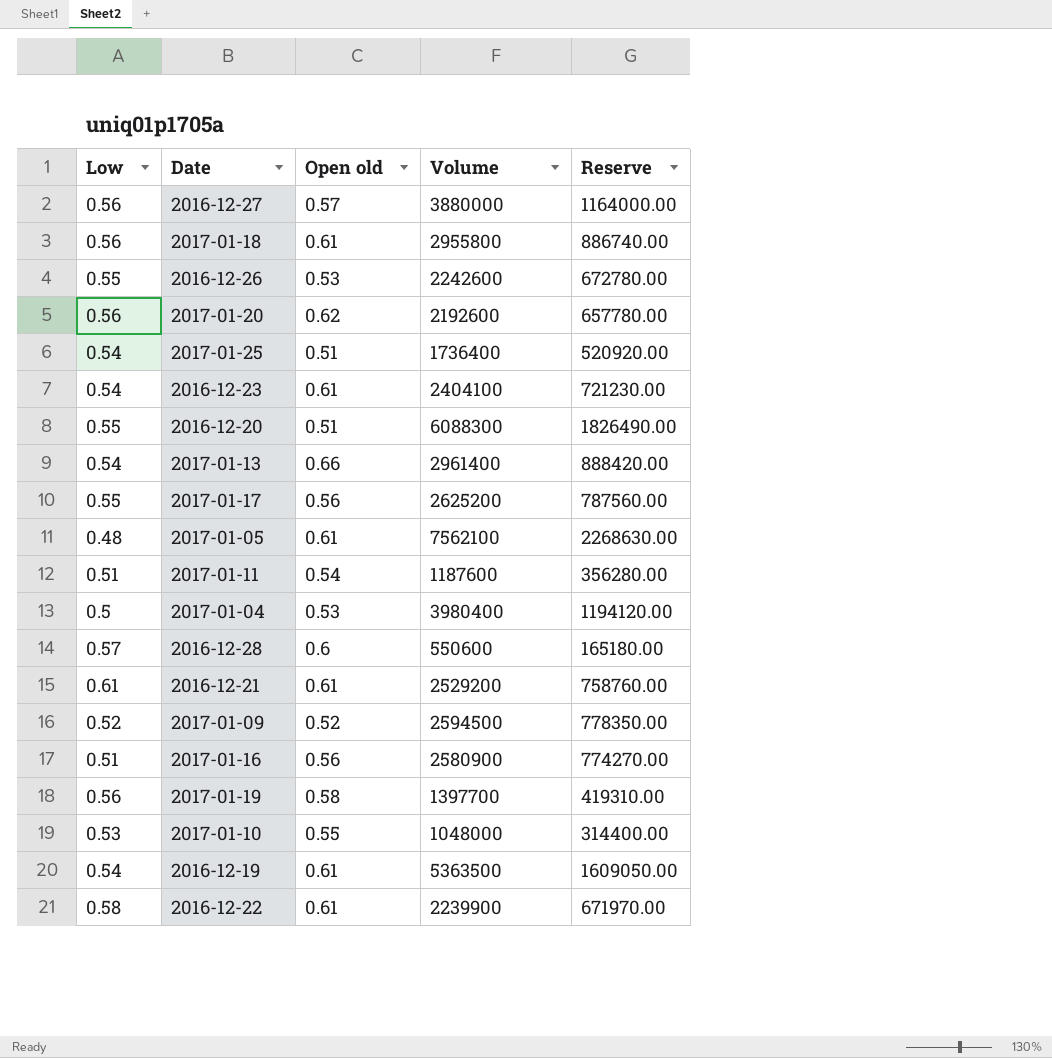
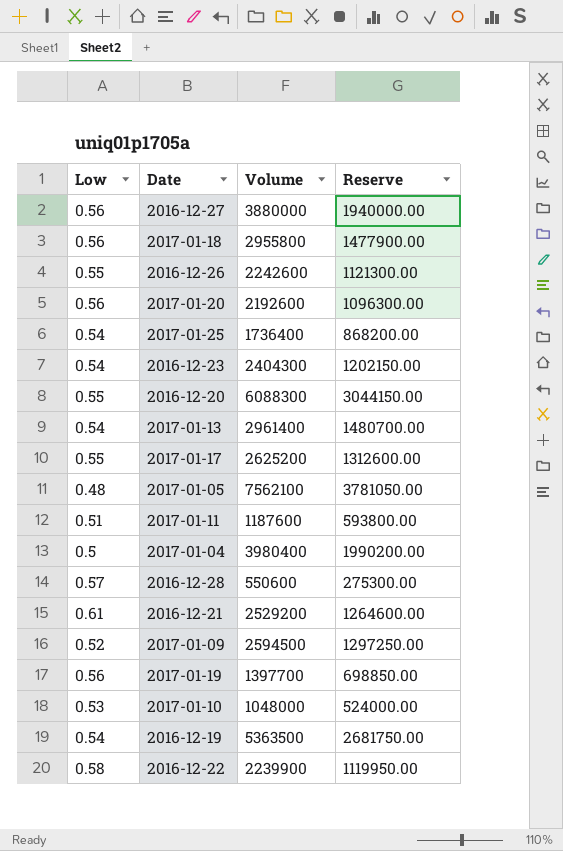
column Open old | position: 3 -> none
column Reserve | formula: [Volume] * 0.3 -> [Volume] * 0.5
row 2017-01-16: 0.51 | 0.56 | 2580900 | 774270.00 -> none
2016-12-23 | Volume: 2404100 -> 2404300

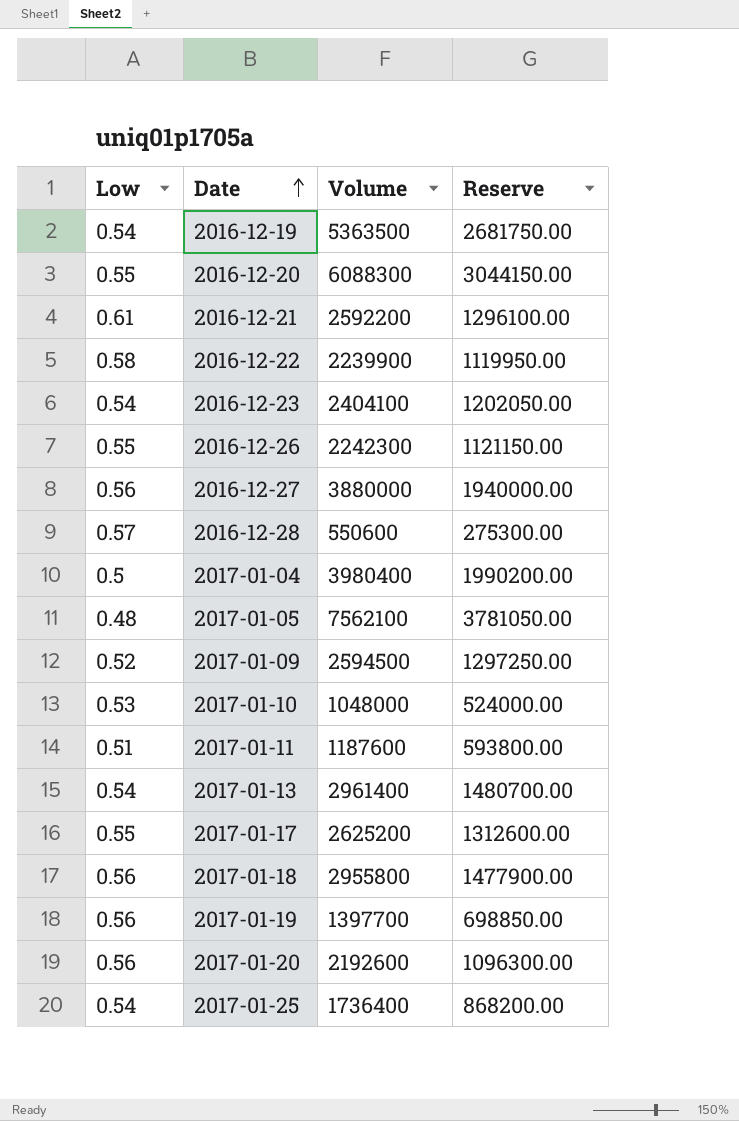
row order: none -> Date ascending
2016-12-21 | Volume: 2529200 -> 2592200
2016-12-21 | Reserve: 1264600.00 -> 1296100.00
2016-12-23 | Volume: 2404300 -> 2404100
2016-12-23 | Reserve: 1202150.00 -> 1202050.00
2016-12-26 | Volume: 2242600 -> 2242300
2016-12-26 | Reserve: 1121300.00 -> 1121150.00

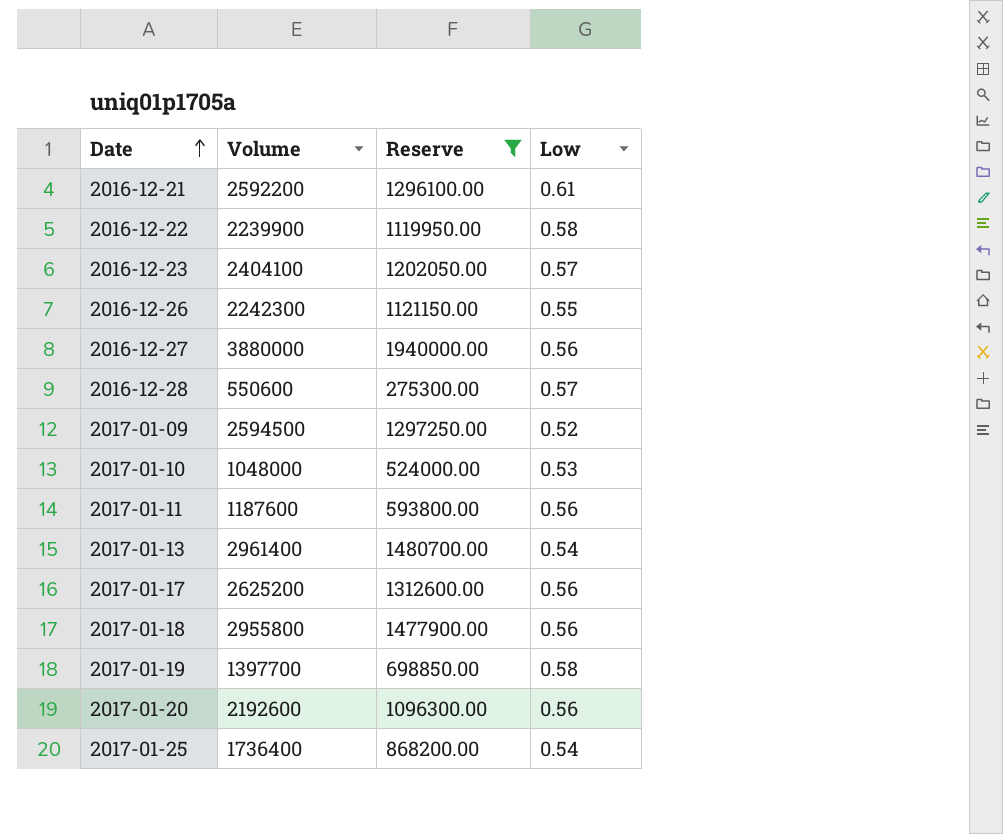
filter: none -> Reserve <= 1940000.00
column Low | position: 1 -> 4
2016-12-23 | Low: 0.54 -> 0.57
2017-01-11 | Low: 0.51 -> 0.56
2017-01-17 | Low: 0.55 -> 0.56
2017-01-19 | Low: 0.56 -> 0.58

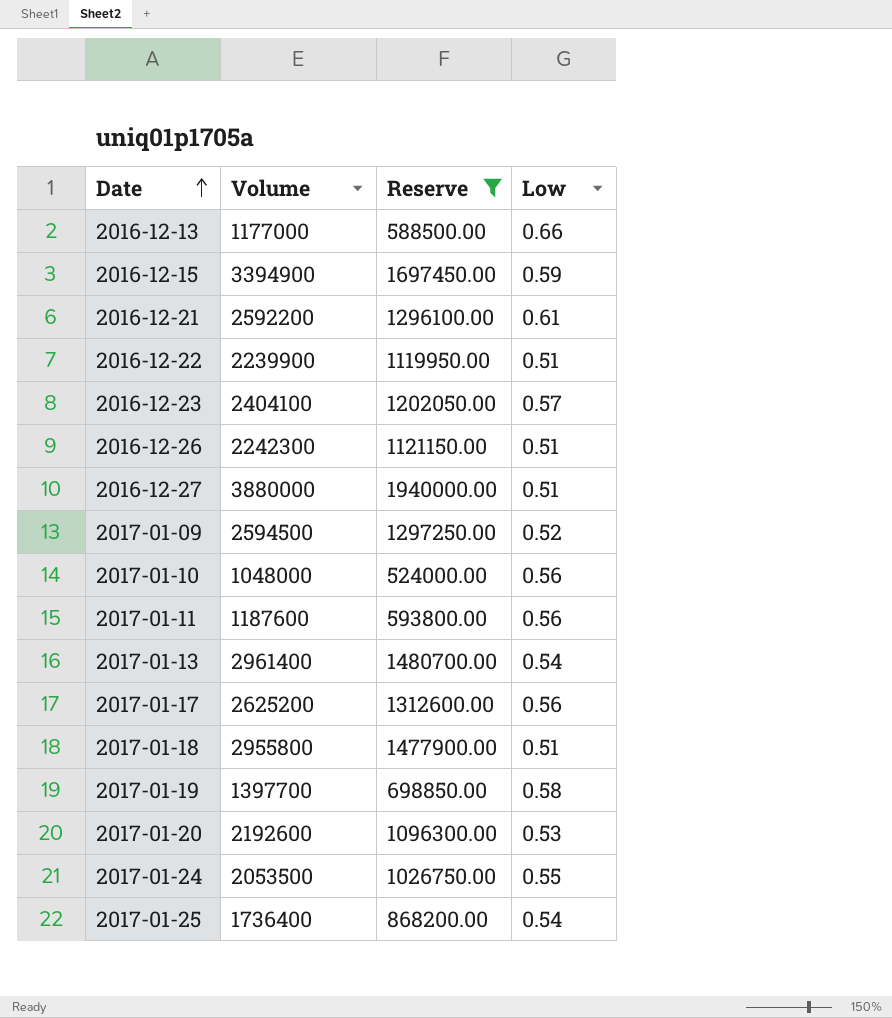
row 2016-12-28: 550600 | 275300.00 | 0.57 -> none
row 2016-12-13: none -> 1177000 | 588500.00 | 0.66
row 2016-12-15: none -> 3394900 | 1697450.00 | 0.59
2016-12-22 | Low: 0.58 -> 0.51
2016-12-26 | Low: 0.55 -> 0.51
2016-12-27 | Low: 0.56 -> 0.51
2017-01-10 | Low: 0.53 -> 0.56
2017-01-18 | Low: 0.56 -> 0.51
2017-01-20 | Low: 0.56 -> 0.53
row 2017-01-24: none -> 2053500 | 1026750.00 | 0.55

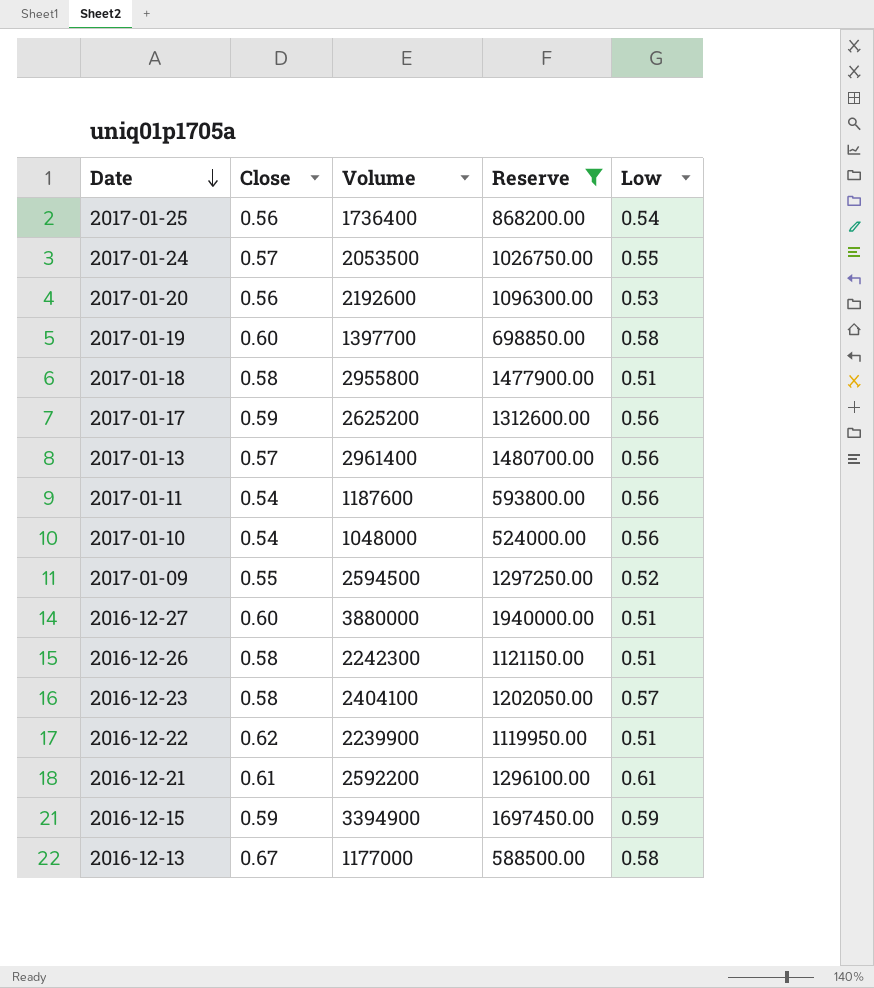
row order: Date ascending -> Date descending
column Close | position: none -> 2
2017-01-13 | Low: 0.54 -> 0.56
2016-12-13 | Low: 0.66 -> 0.58

